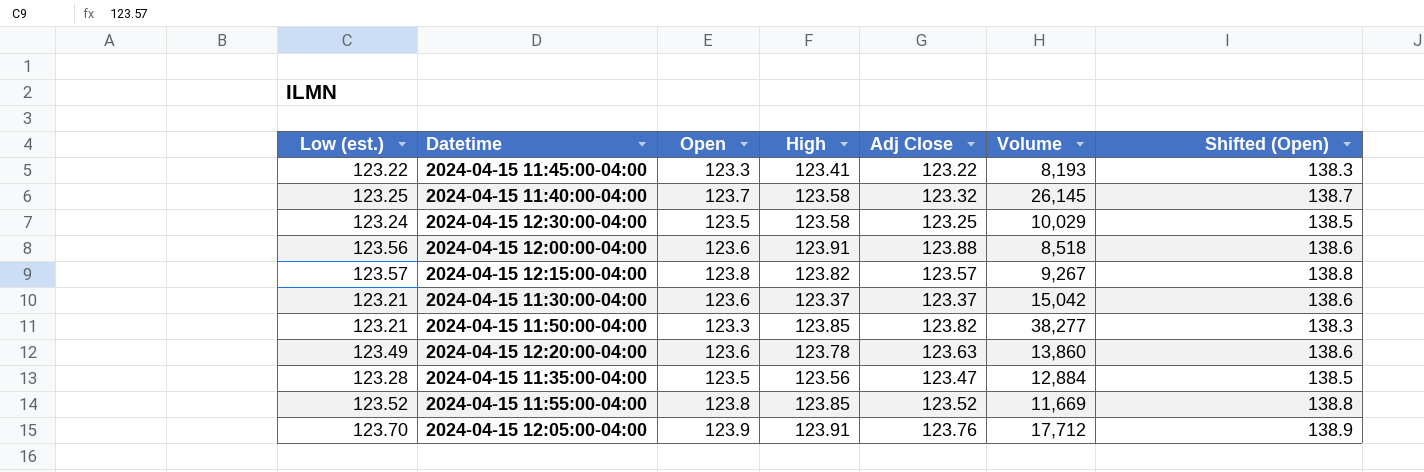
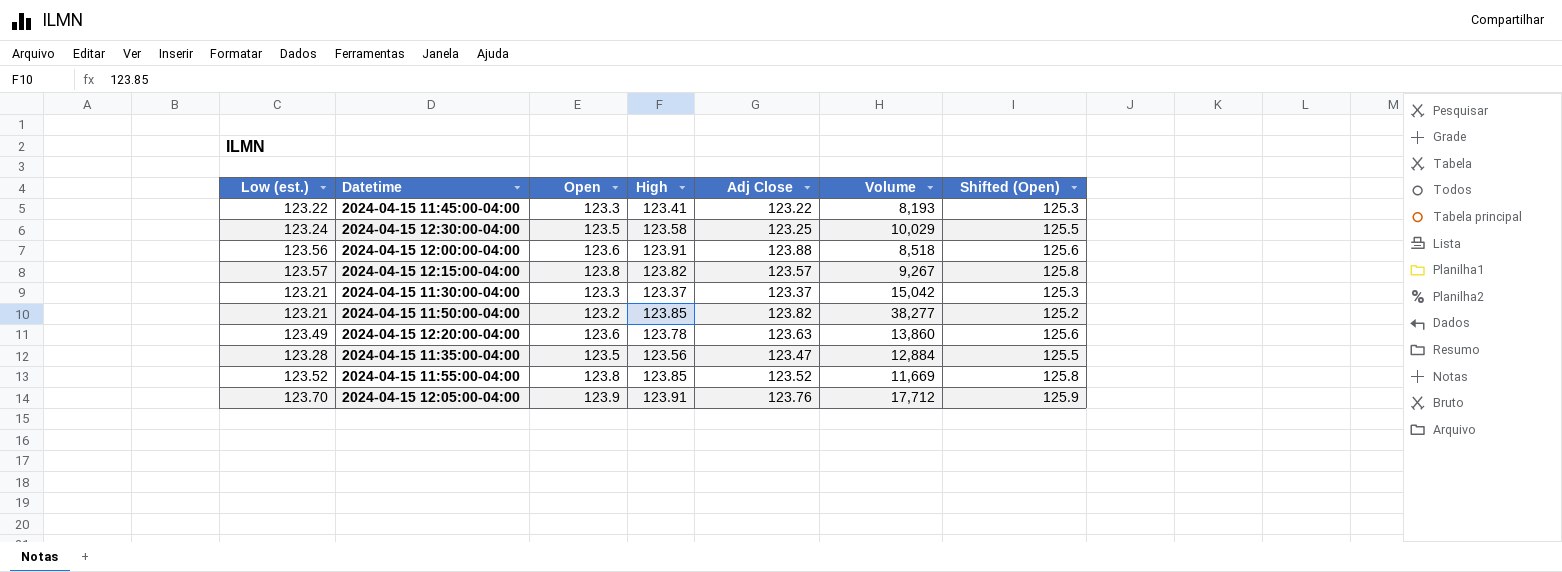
column Shifted (Open) | formula: [Open] + 15 -> [Open] + 2
row 2024-04-15 11:40:00-04:00: 123.25 | 123.7 | 123.58 | 123.32 | 26,145 | 138.7 -> none
2024-04-15 11:30:00-04:00 | Open: 123.6 -> 123.3
2024-04-15 11:50:00-04:00 | Open: 123.3 -> 123.2

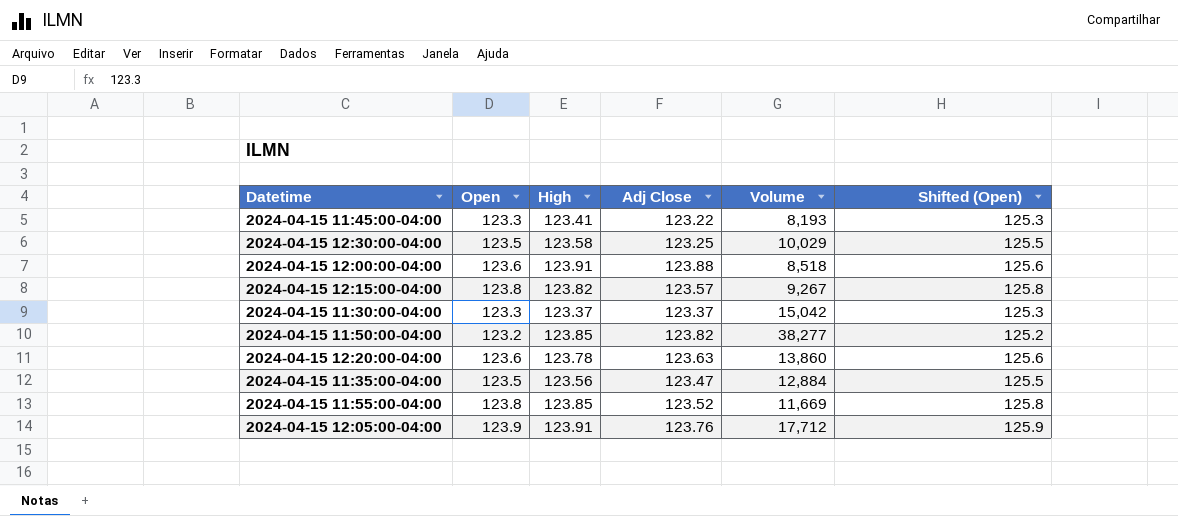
column Low (est.) | position: 1 -> none

